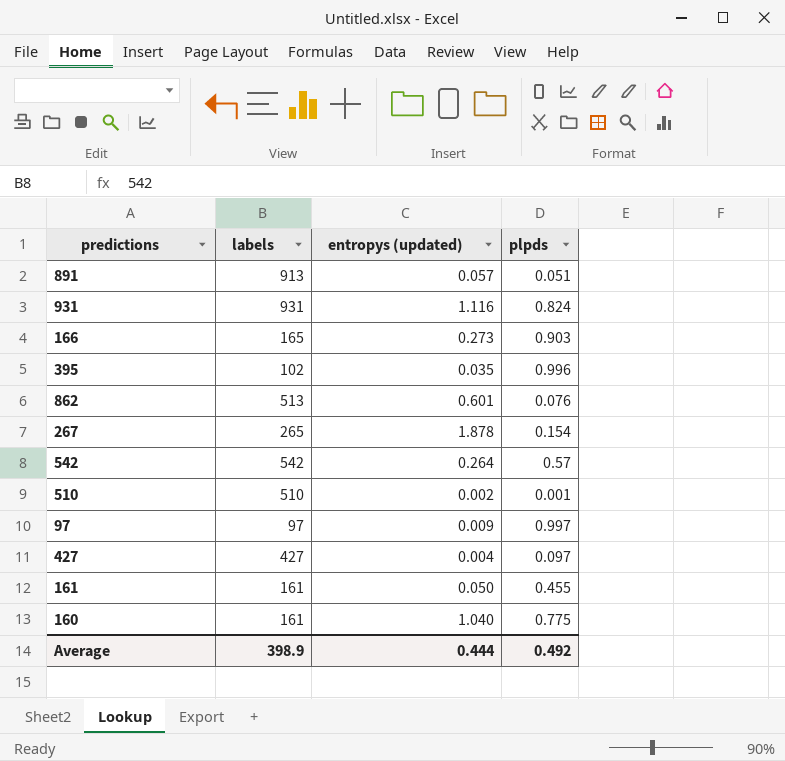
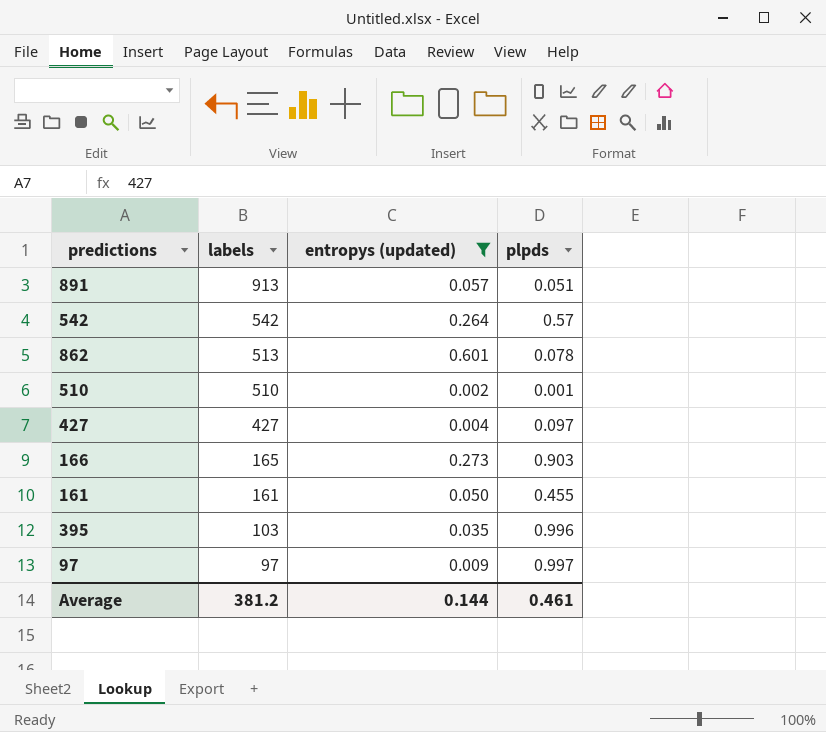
filter: none -> entropys (updated) <= 0.601
row order: none -> labels descending
862 | plpds: 0.076 -> 0.078
395 | labels: 102 -> 103
Average | labels: 398.9 -> 381.2
Average | entropys (updated): 0.444 -> 0.144
Average | plpds: 0.492 -> 0.461

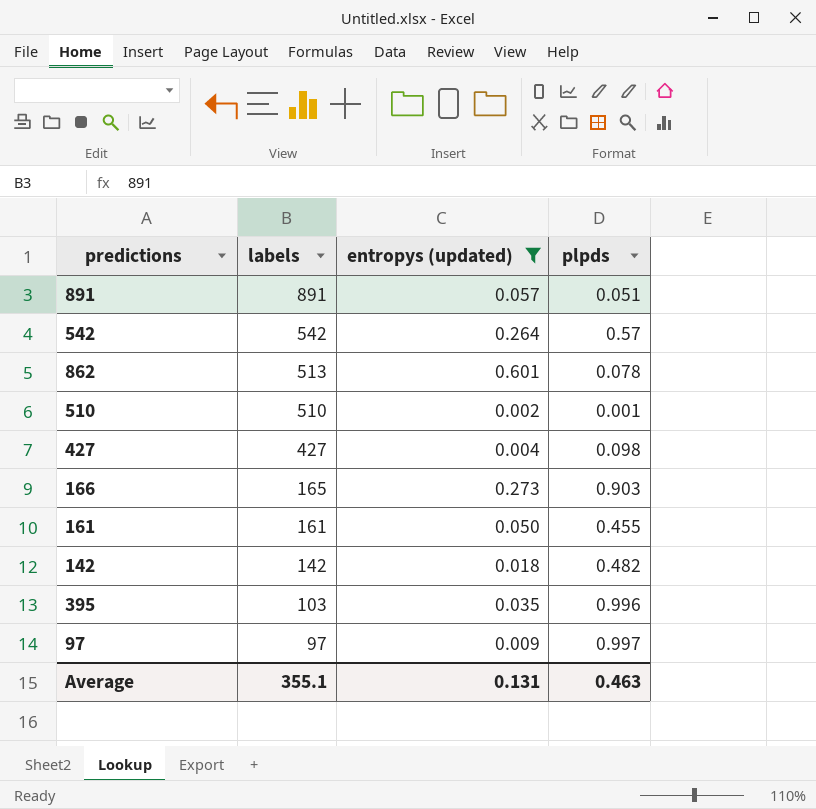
891 | labels: 913 -> 891
427 | plpds: 0.097 -> 0.098
row 142: none -> 142 | 0.018 | 0.482
Average | labels: 381.2 -> 355.1
Average | entropys (updated): 0.144 -> 0.131
Average | plpds: 0.461 -> 0.463

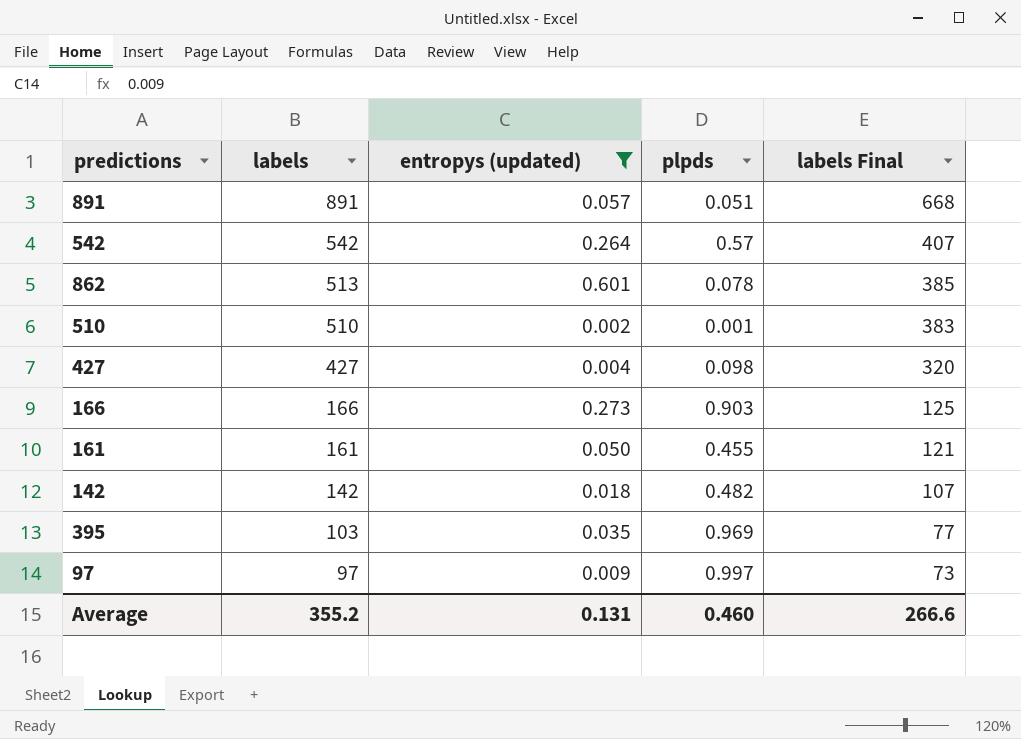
column labels Final | formula: none -> [labels] * 0.75
166 | labels: 165 -> 166
395 | plpds: 0.996 -> 0.969
Average | labels: 355.1 -> 355.2
Average | plpds: 0.463 -> 0.460

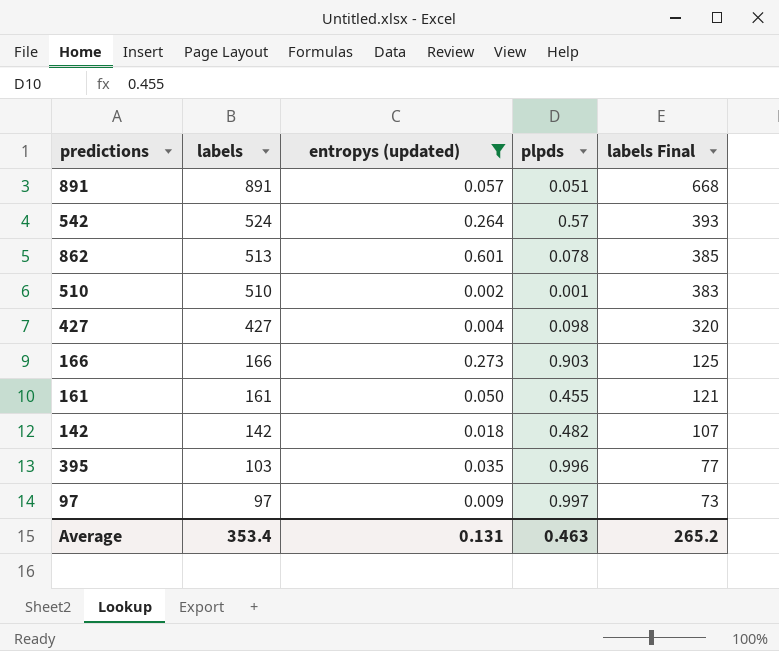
542 | labels: 542 -> 524
542 | labels Final: 407 -> 393
395 | plpds: 0.969 -> 0.996
Average | labels: 355.2 -> 353.4
Average | plpds: 0.460 -> 0.463
Average | labels Final: 266.6 -> 265.2

